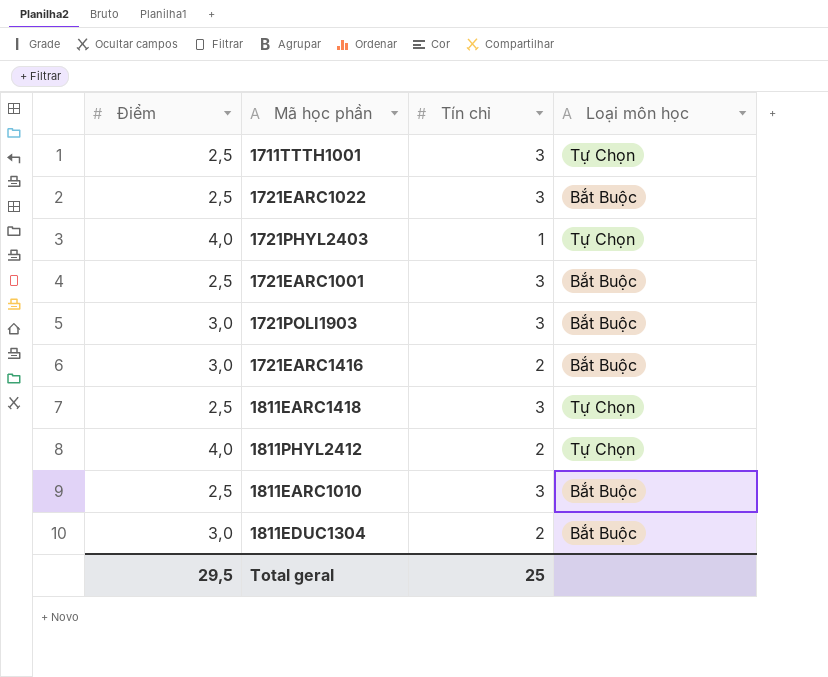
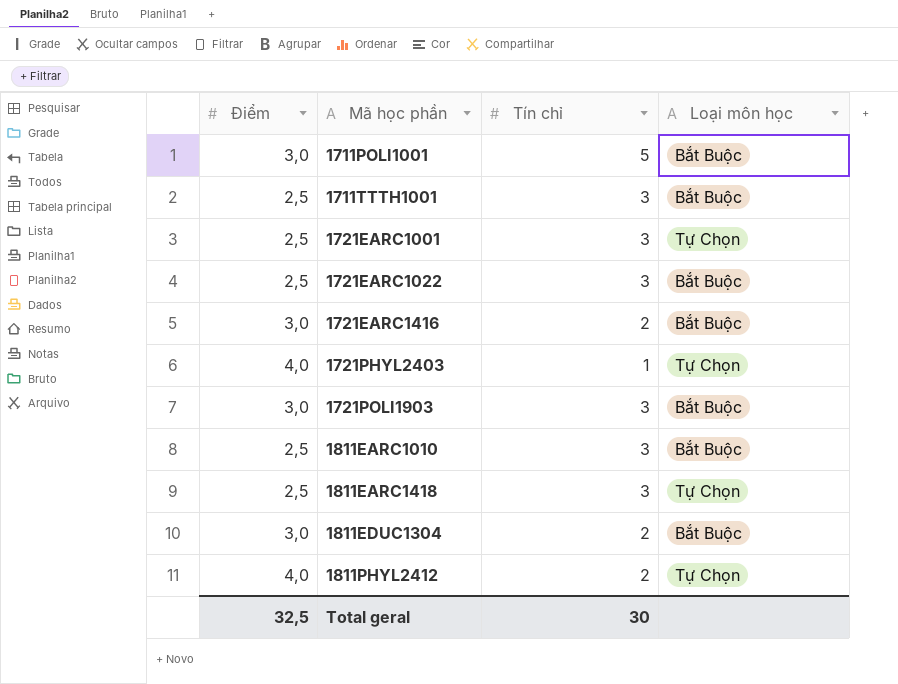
row order: none -> Mã học phần ascending
row 1711POLI1001: none -> 3,0 | 5 | Bắt Buộc
1711TTTH1001 | Loại môn học: Tự Chọn -> Bắt Buộc
1721EARC1001 | Loại môn học: Bắt Buộc -> Tự Chọn
Total geral | Điểm: 29,5 -> 32,5
Total geral | Tín chỉ: 25 -> 30

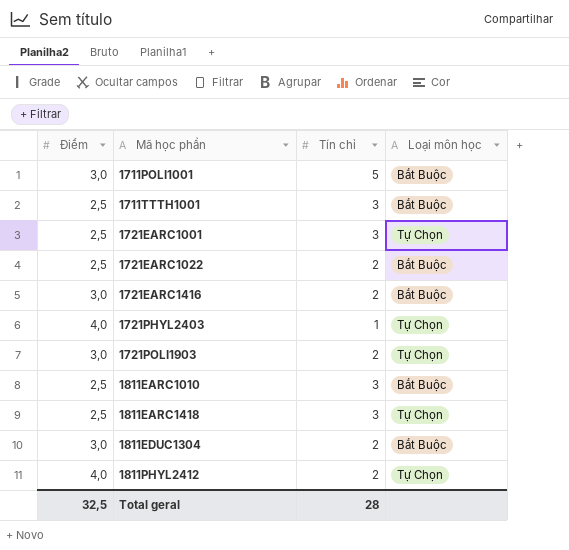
1721EARC1022 | Tín chỉ: 3 -> 2
1721POLI1903 | Tín chỉ: 3 -> 2
1721POLI1903 | Loại môn học: Bắt Buộc -> Tự Chọn
Total geral | Tín chỉ: 30 -> 28

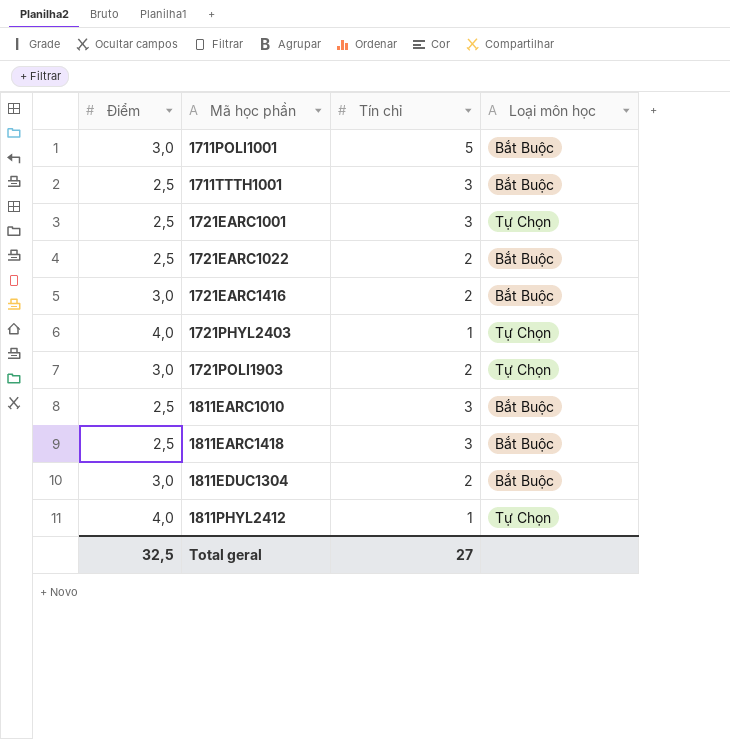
1811EARC1418 | Loại môn học: Tự Chọn -> Bắt Buộc
1811PHYL2412 | Tín chỉ: 2 -> 1
Total geral | Tín chỉ: 28 -> 27

